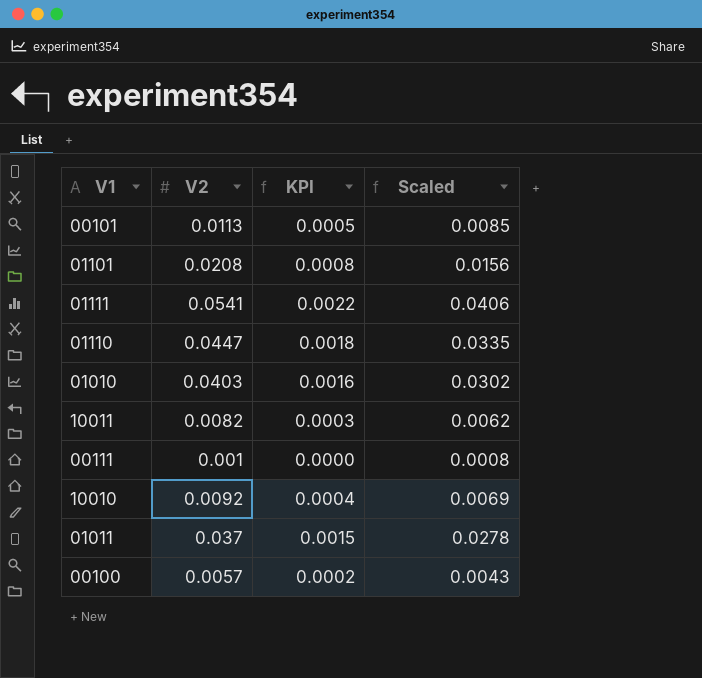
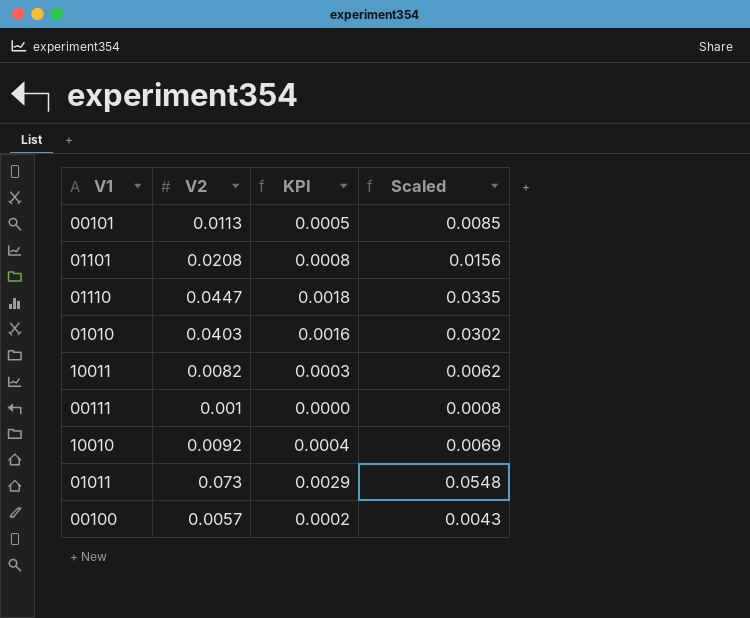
row 01111: 0.0541 | 0.0022 | 0.0406 -> none
01011 | V2: 0.037 -> 0.073
01011 | KPI: 0.0015 -> 0.0029
01011 | Scaled: 0.0278 -> 0.0548

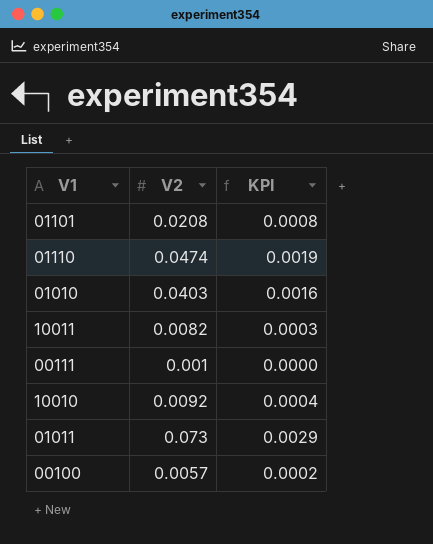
column Scaled | formula: [V2] * 0.75 -> none
row 00101: 0.0113 | 0.0005 | 0.0085 -> none
01110 | V2: 0.0447 -> 0.0474
01110 | KPI: 0.0018 -> 0.0019

